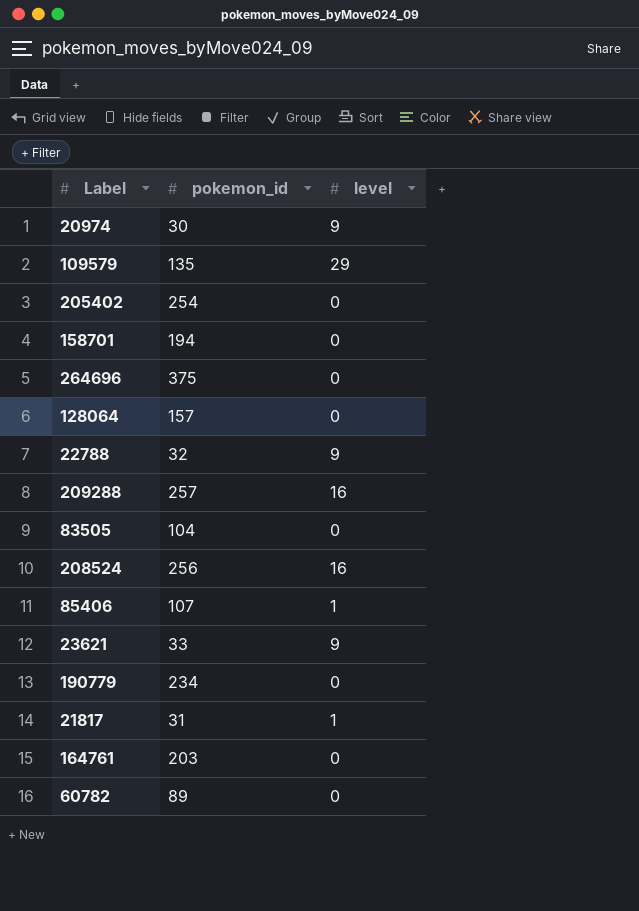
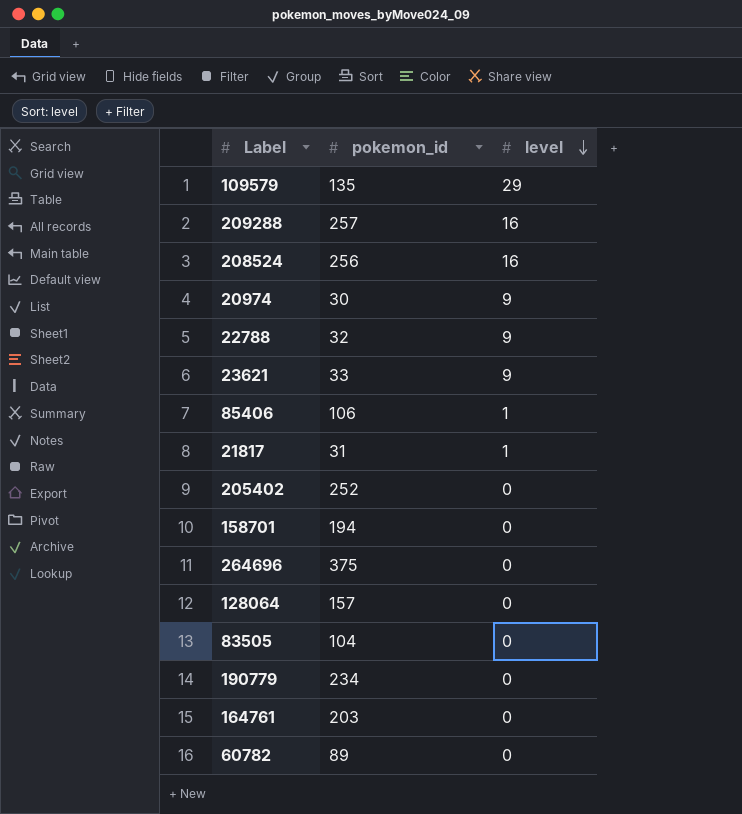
row order: none -> level descending
85406 | pokemon_id: 107 -> 106
205402 | pokemon_id: 254 -> 252

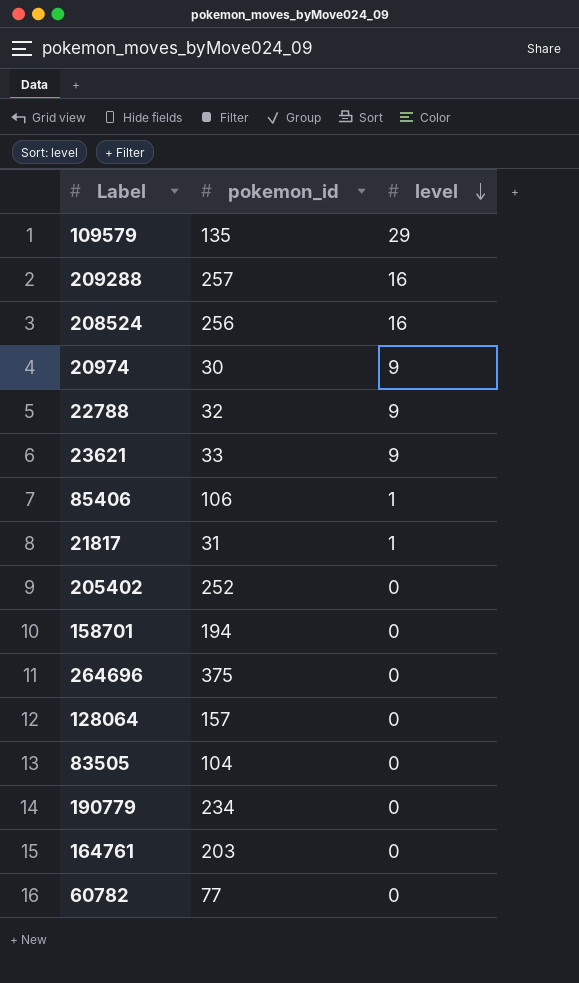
60782 | pokemon_id: 89 -> 77

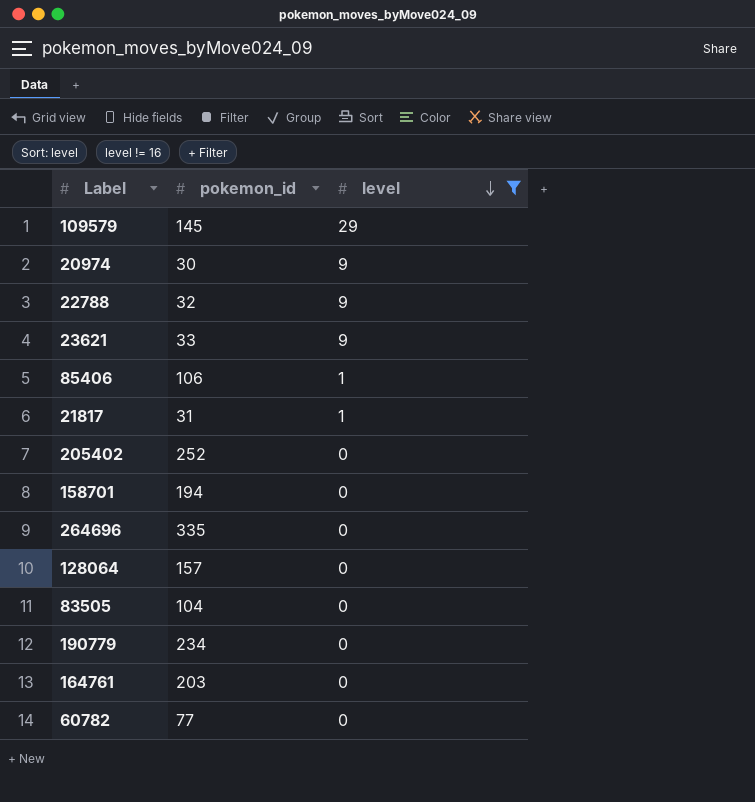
filter: none -> level != 16
109579 | pokemon_id: 135 -> 145
264696 | pokemon_id: 375 -> 335

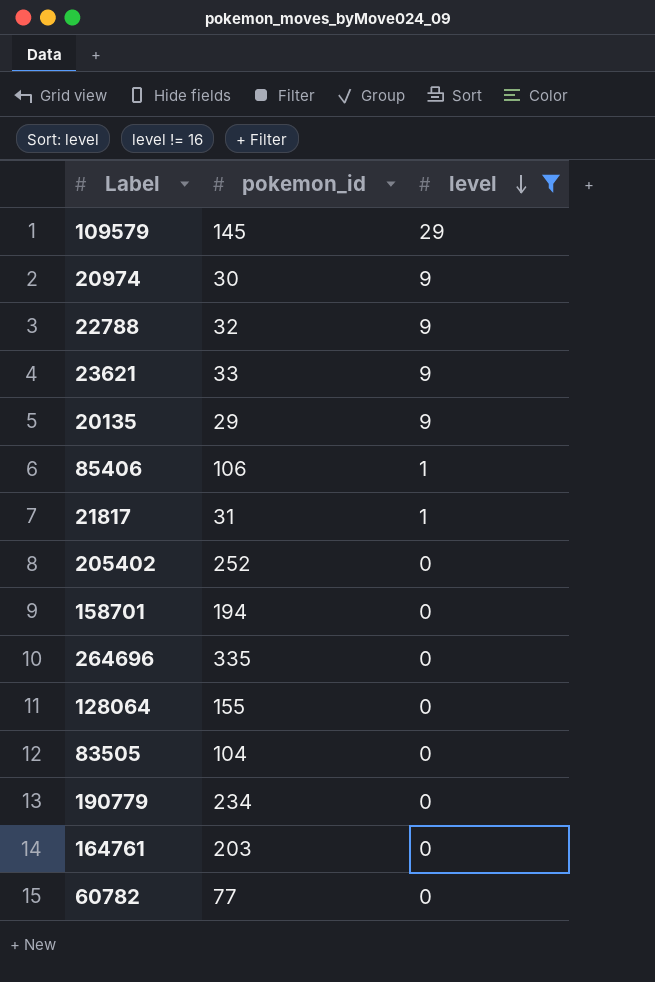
row 20135: none -> 29 | 9
128064 | pokemon_id: 157 -> 155

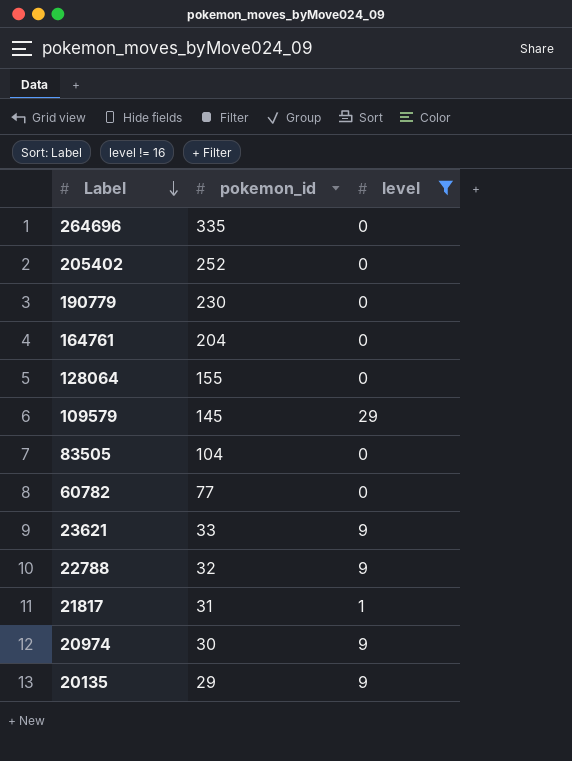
row order: level descending -> Label descending
row 85406: 106 | 1 -> none
row 158701: 194 | 0 -> none
190779 | pokemon_id: 234 -> 230
164761 | pokemon_id: 203 -> 204

